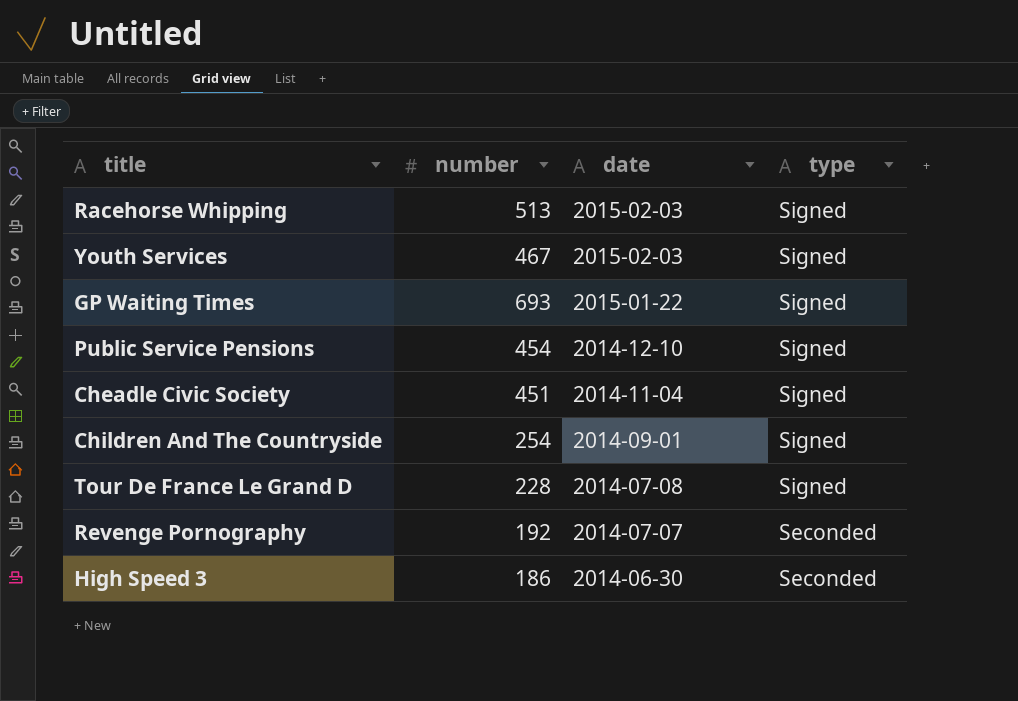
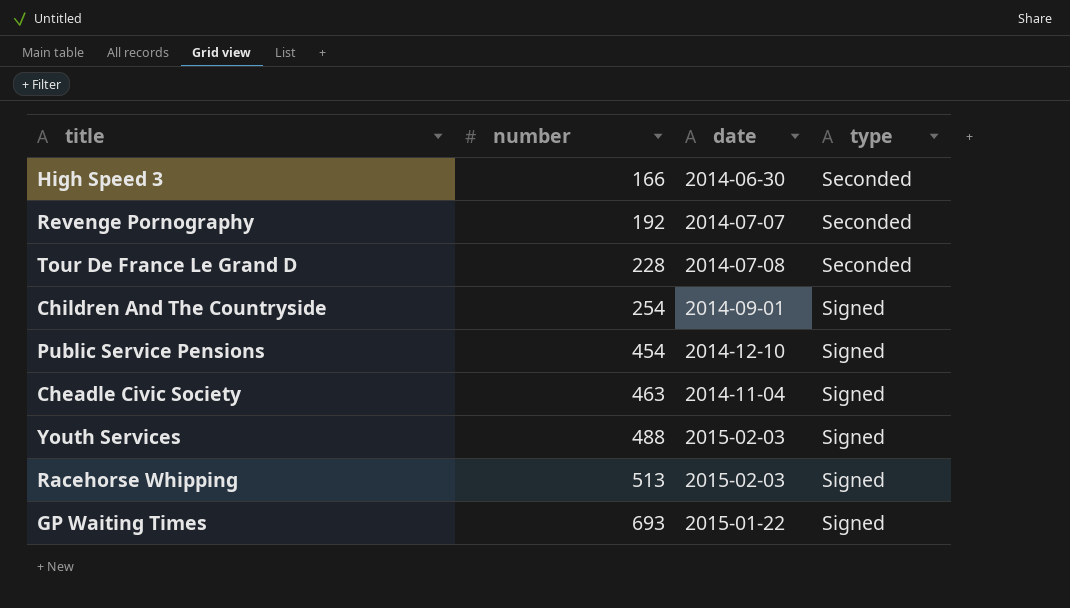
row order: date descending -> number ascending
High Speed 3 | number: 186 -> 166
Tour De France Le Grand D | type: Signed -> Seconded
Cheadle Civic Society | number: 451 -> 463
Youth Services | number: 467 -> 488

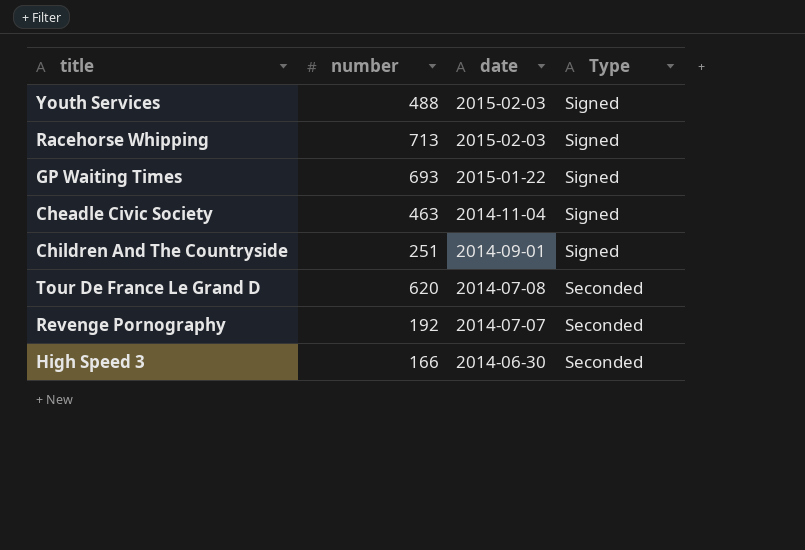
row order: number ascending -> date descending
column name: type -> Type
row Public Service Pensions: 454 | 2014-12-10 | Signed -> none
Racehorse Whipping | number: 513 -> 713
Children And The Countryside | number: 254 -> 251
Tour De France Le Grand D | number: 228 -> 620

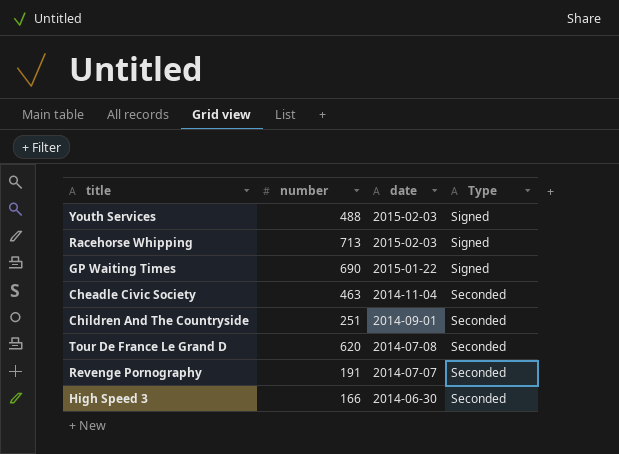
GP Waiting Times | number: 693 -> 690
Cheadle Civic Society | Type: Signed -> Seconded
Children And The Countryside | Type: Signed -> Seconded
Revenge Pornography | number: 192 -> 191

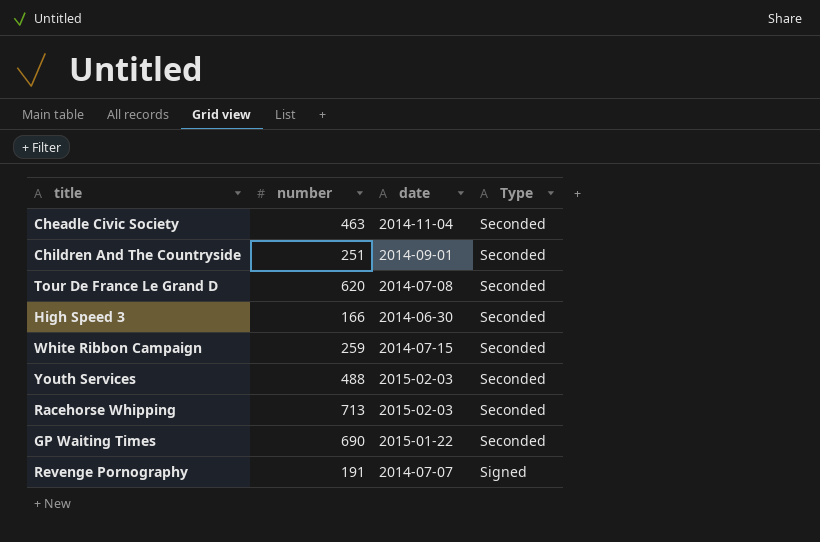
row order: date descending -> Type ascending
row White Ribbon Campaign: none -> 259 | 2014-07-15 | Seconded
Youth Services | Type: Signed -> Seconded
Racehorse Whipping | Type: Signed -> Seconded
GP Waiting Times | Type: Signed -> Seconded
Revenge Pornography | Type: Seconded -> Signed

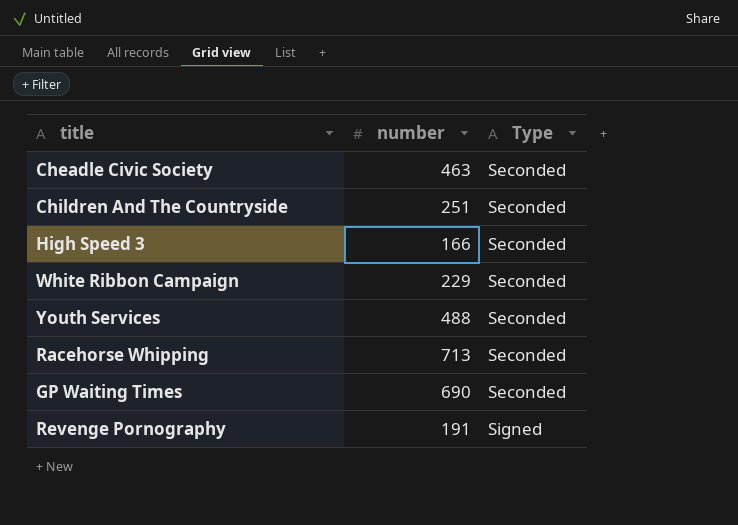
column date | position: 3 -> none
row Tour De France Le Grand D: 620 | 2014-07-08 | Seconded -> none
White Ribbon Campaign | number: 259 -> 229

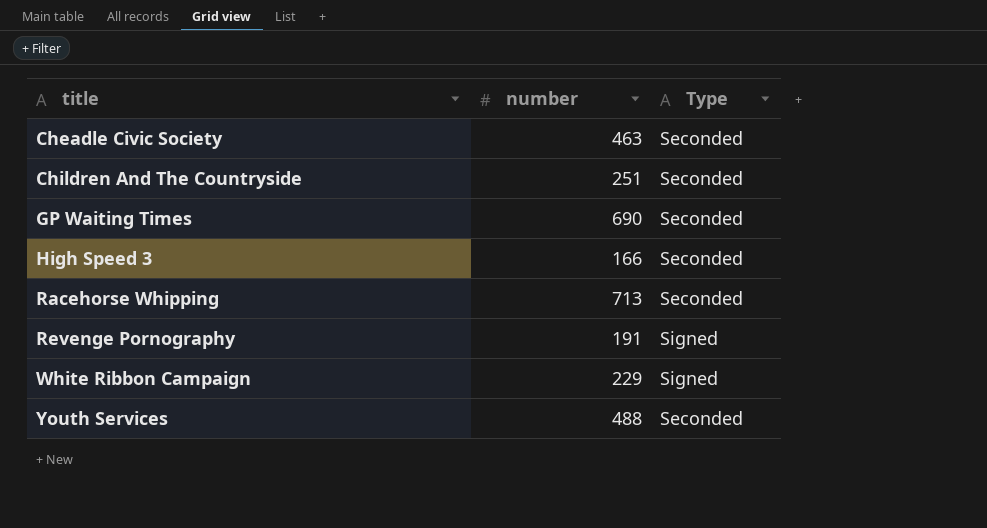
row order: Type ascending -> title ascending
White Ribbon Campaign | Type: Seconded -> Signed

